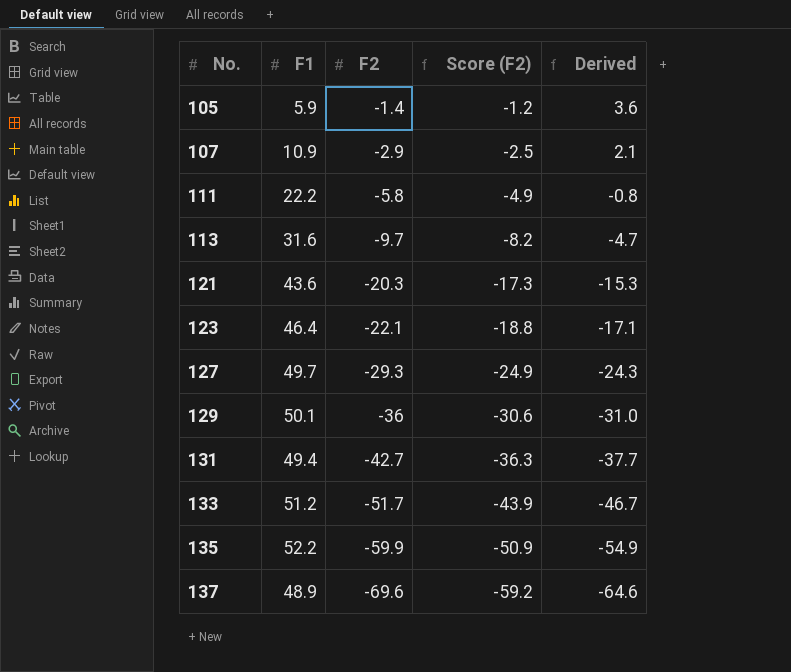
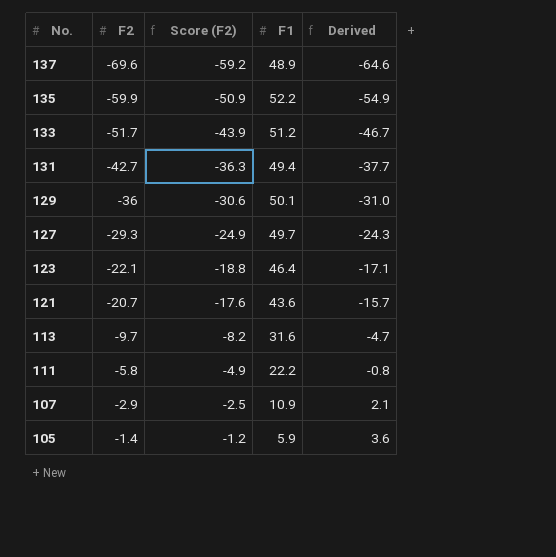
row order: No. ascending -> No. descending
column F1 | position: 2 -> 4
121 | F2: -20.3 -> -20.7
121 | Score (F2): -17.3 -> -17.6
121 | Derived: -15.3 -> -15.7

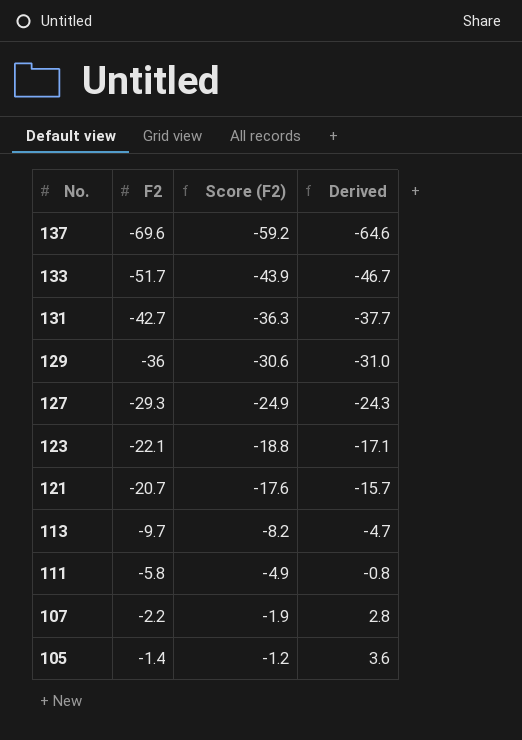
column F1 | position: 4 -> none
row 135: -59.9 | -50.9 | 52.2 | -54.9 -> none
107 | F2: -2.9 -> -2.2
107 | Score (F2): -2.5 -> -1.9
107 | Derived: 2.1 -> 2.8

